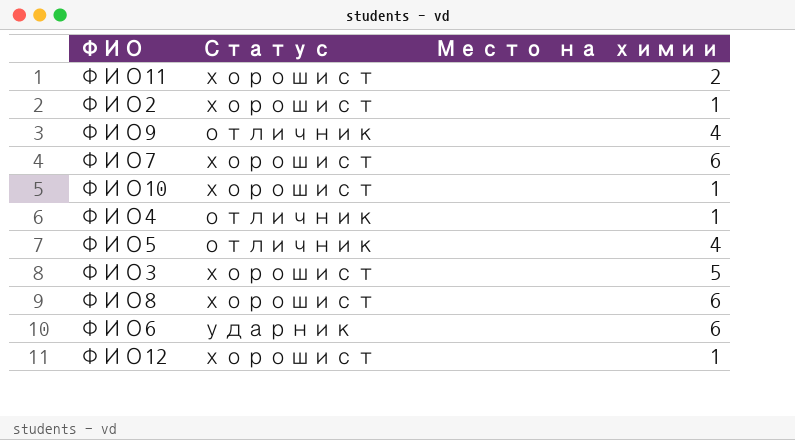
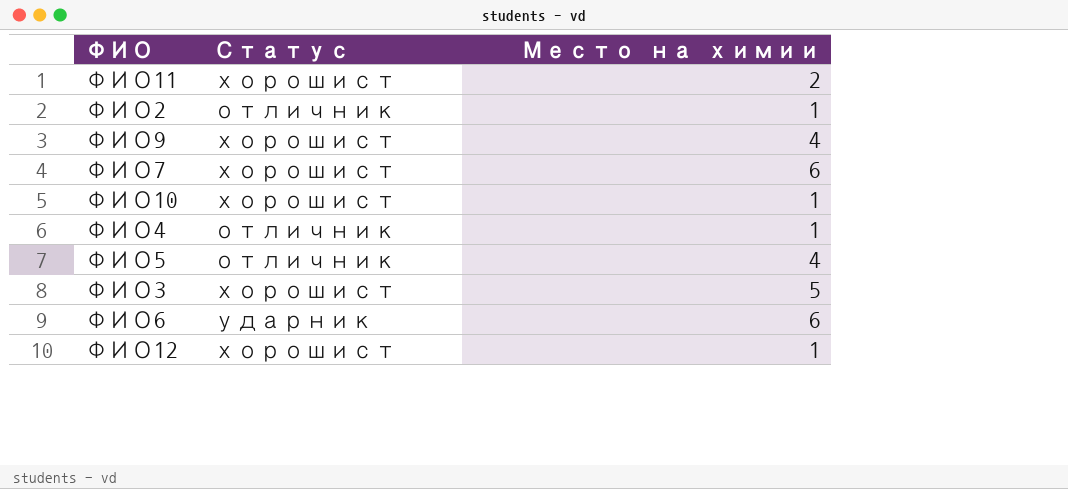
row ФИО8: хорошист | 6 -> none
ФИО2 | Статус: хорошист -> отличник
ФИО9 | Статус: отличник -> хорошист

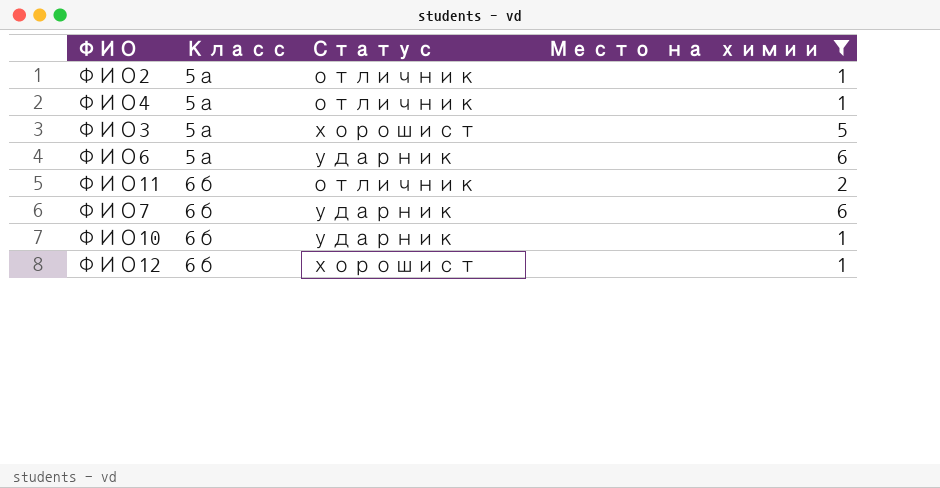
filter: none -> Место на химии != 4
row order: none -> Класс ascending
column Класс | position: none -> 2
ФИО11 | Статус: хорошист -> отличник
ФИО7 | Статус: хорошист -> ударник
ФИО10 | Статус: хорошист -> ударник

